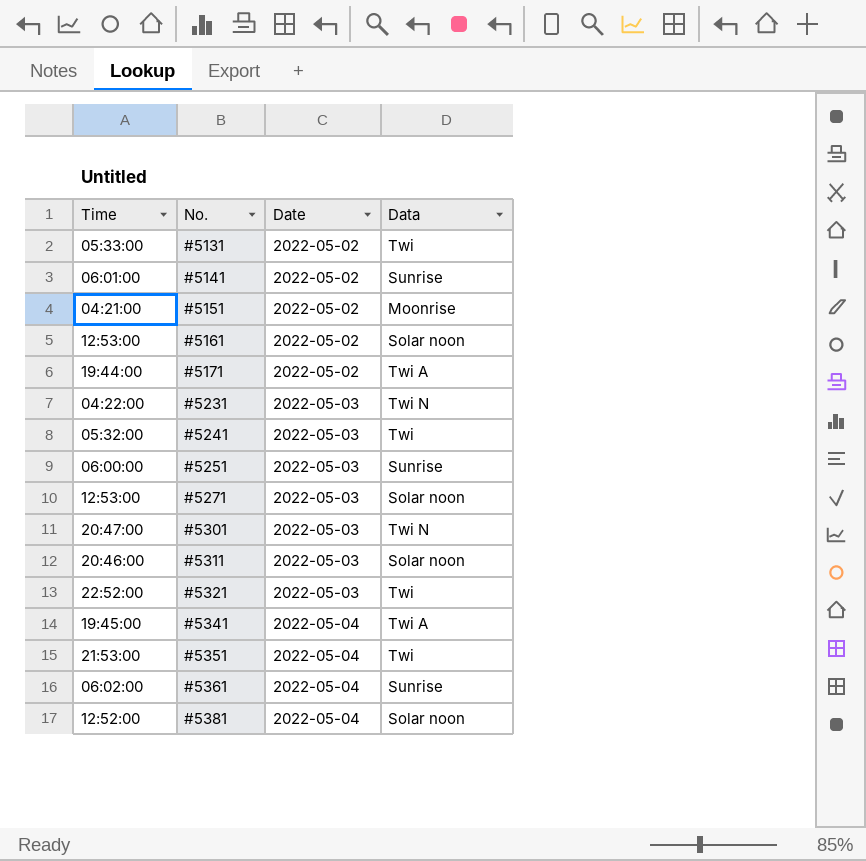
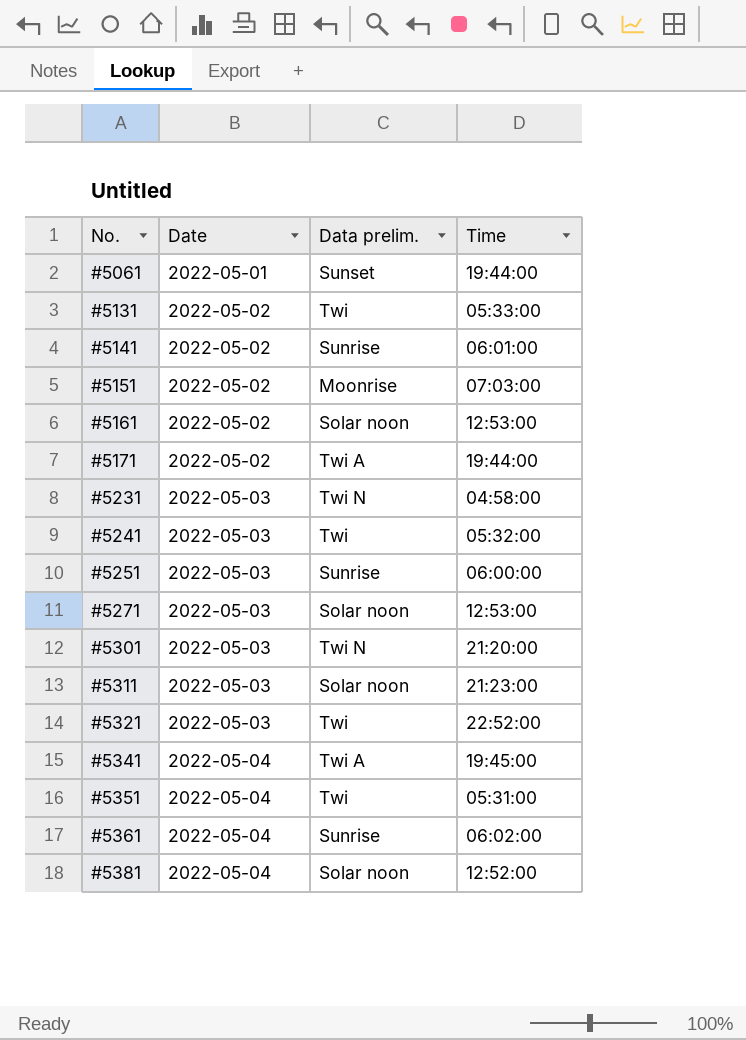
column name: Data -> Data prelim.
column Time | position: 1 -> 4
row #5061: none -> 2022-05-01 | Sunset | 19:44:00
#5151 | Time: 04:21:00 -> 07:03:00
#5231 | Time: 04:22:00 -> 04:58:00
#5301 | Time: 20:47:00 -> 21:20:00
#5311 | Time: 20:46:00 -> 21:23:00
#5351 | Time: 21:53:00 -> 05:31:00

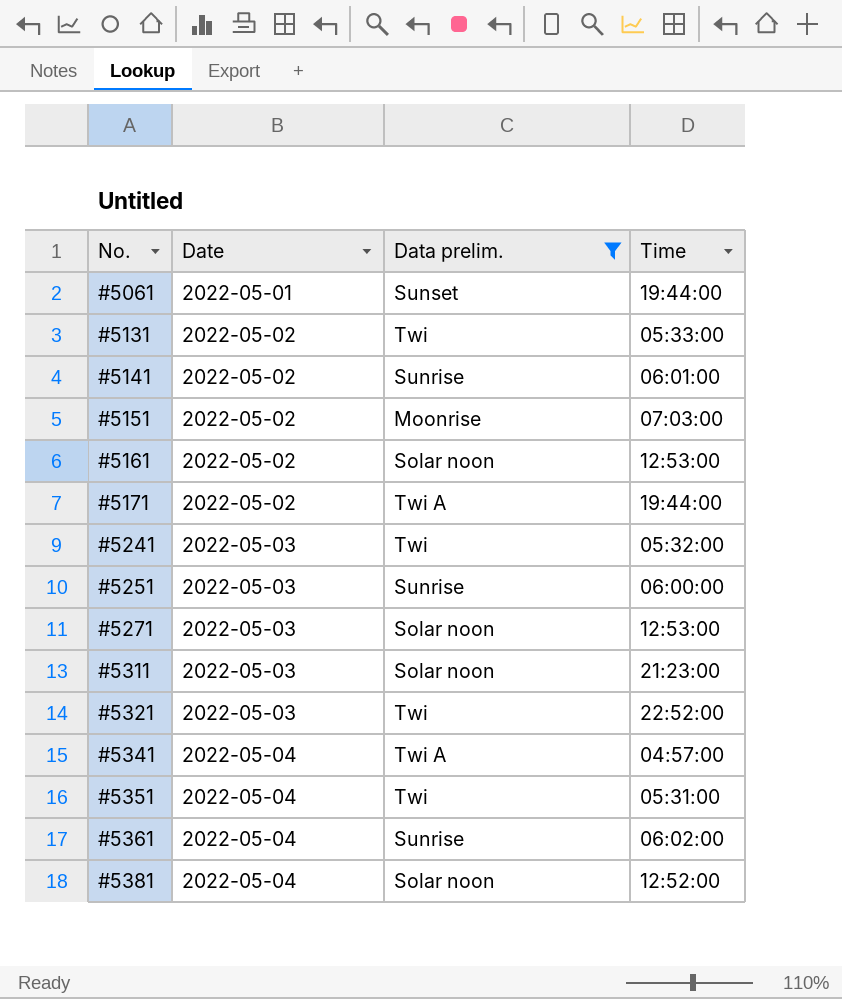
filter: none -> Data prelim. != Twi N
#5341 | Time: 19:45:00 -> 04:57:00

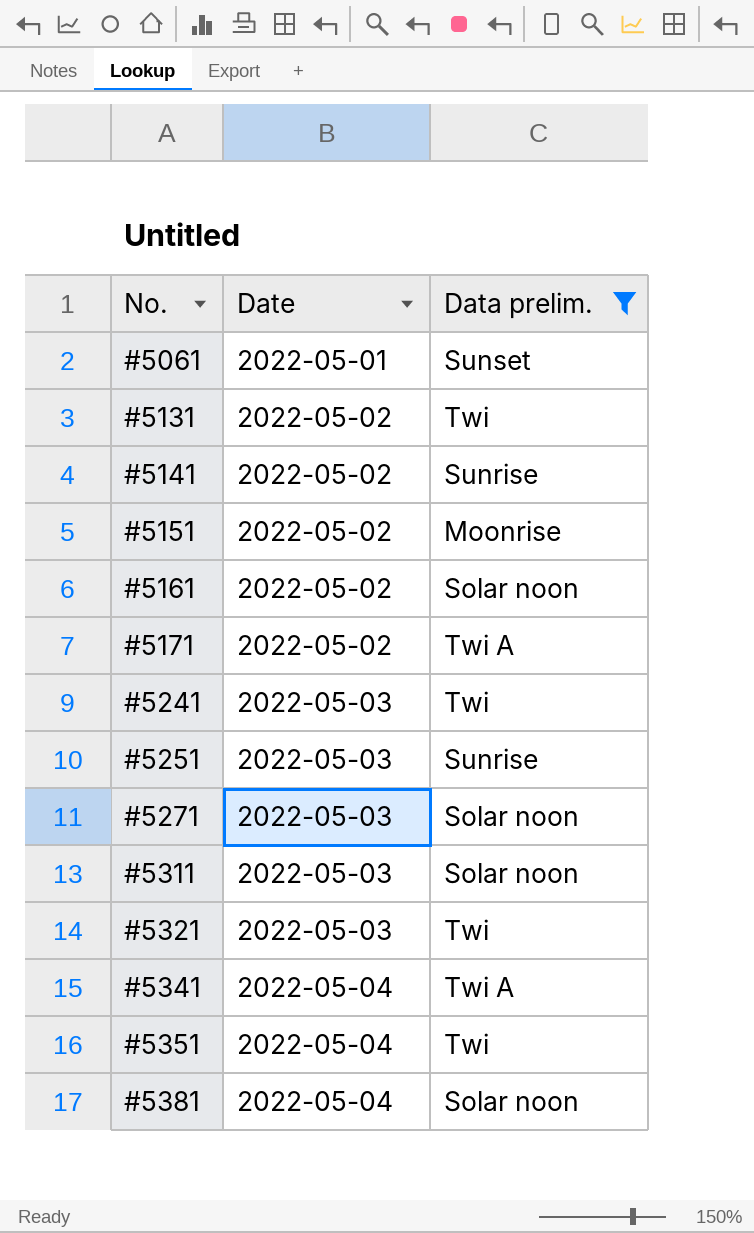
column Time | position: 4 -> none
row #5361: 2022-05-04 | Sunrise | 06:02:00 -> none

